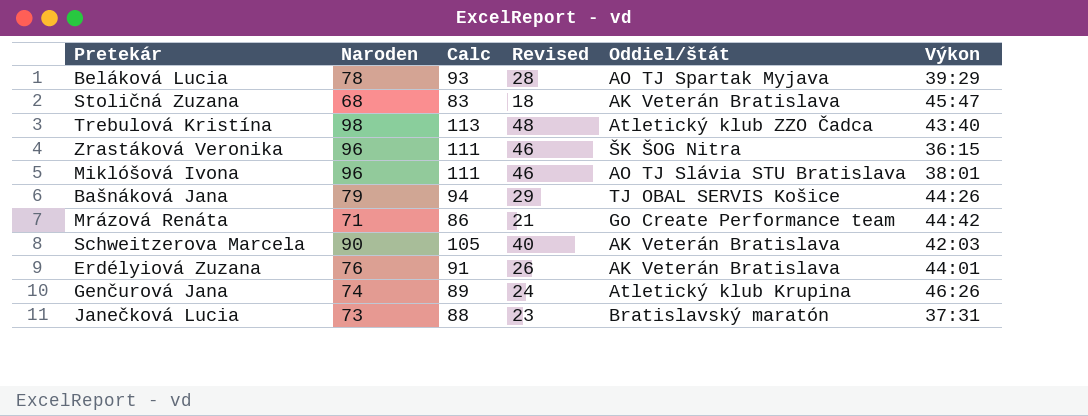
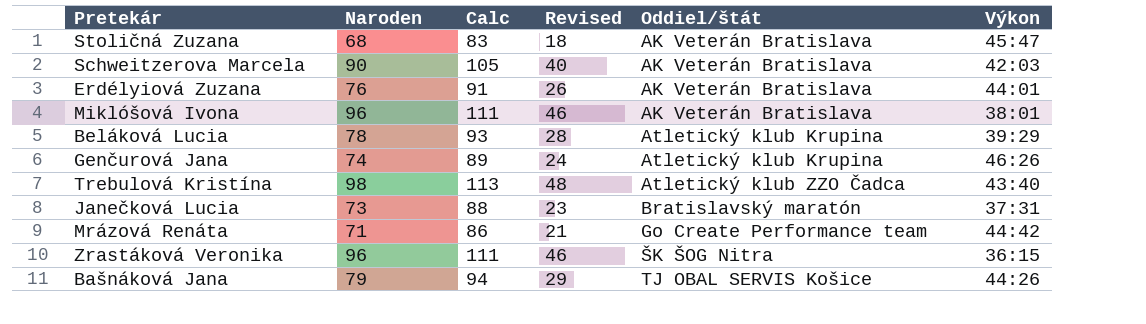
row order: none -> Oddiel/štát ascending
Miklóšová Ivona | Oddiel/štát: AO TJ Slávia STU Bratislava -> AK Veterán Bratislava
Beláková Lucia | Oddiel/štát: AO TJ Spartak Myjava -> Atletický klub Krupina

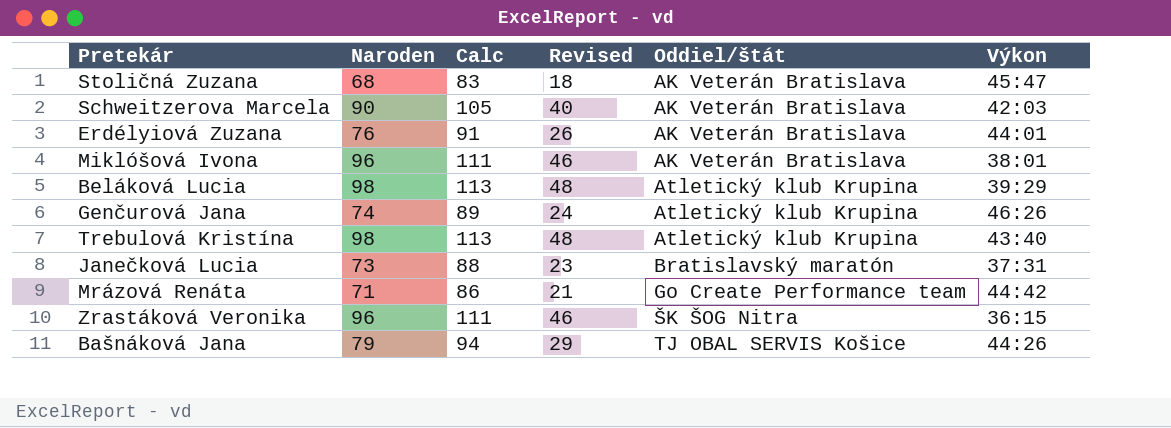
Beláková Lucia | Naroden: 78 -> 98
Beláková Lucia | Calc: 93 -> 113
Beláková Lucia | Revised: 28 -> 48
Trebulová Kristína | Oddiel/štát: Atletický klub ZZO Čadca -> Atletický klub Krupina

